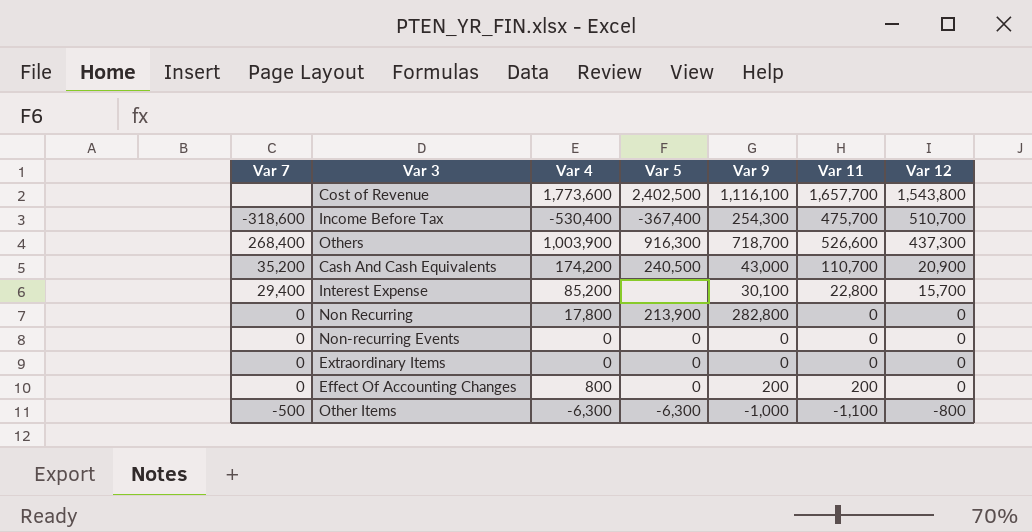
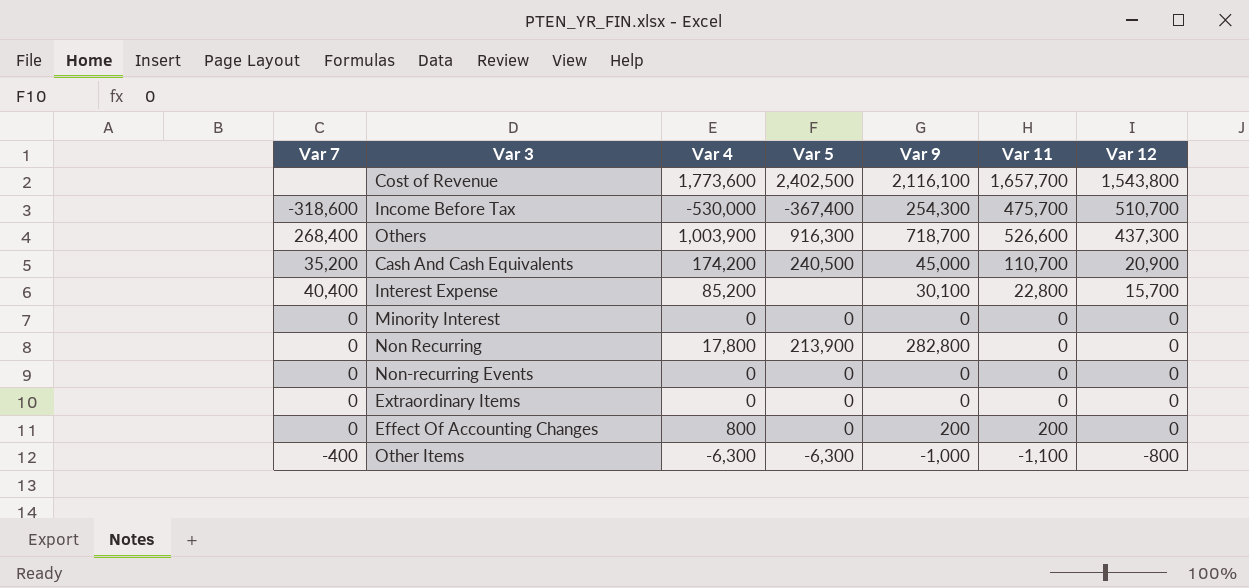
Cost of Revenue | Var 9: 1,116,100 -> 2,116,100
Income Before Tax | Var 4: -530,400 -> -530,000
Cash And Cash Equivalents | Var 9: 43,000 -> 45,000
Interest Expense | Var 7: 29,400 -> 40,400
row Minority Interest: none -> 0 | 0 | 0 | 0 | 0 | 0
Other Items | Var 7: -500 -> -400

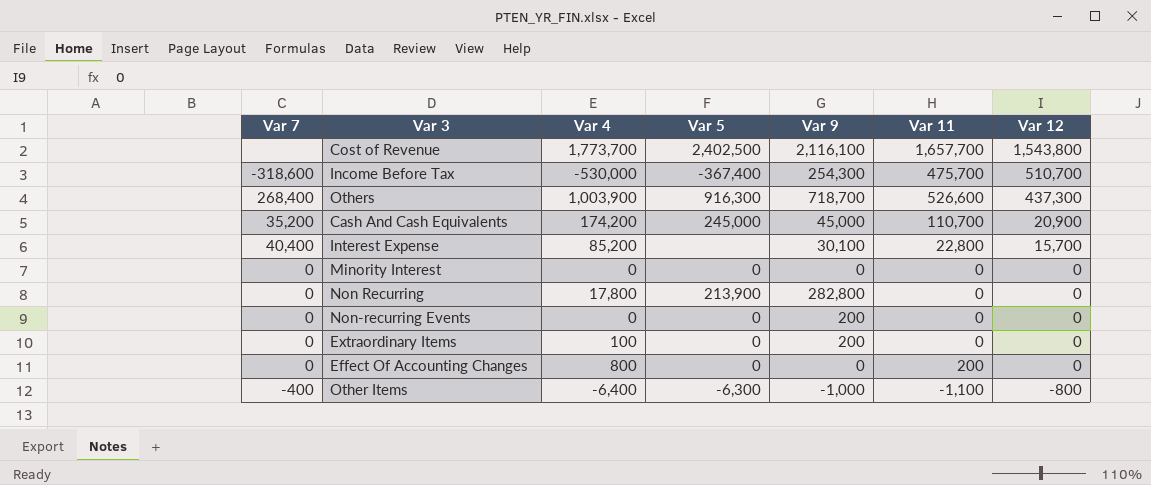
Cost of Revenue | Var 4: 1,773,600 -> 1,773,700
Cash And Cash Equivalents | Var 5: 240,500 -> 245,000
Non-recurring Events | Var 9: 0 -> 200
Extraordinary Items | Var 4: 0 -> 100
Extraordinary Items | Var 9: 0 -> 200
Effect Of Accounting Changes | Var 9: 200 -> 0
Other Items | Var 4: -6,300 -> -6,400

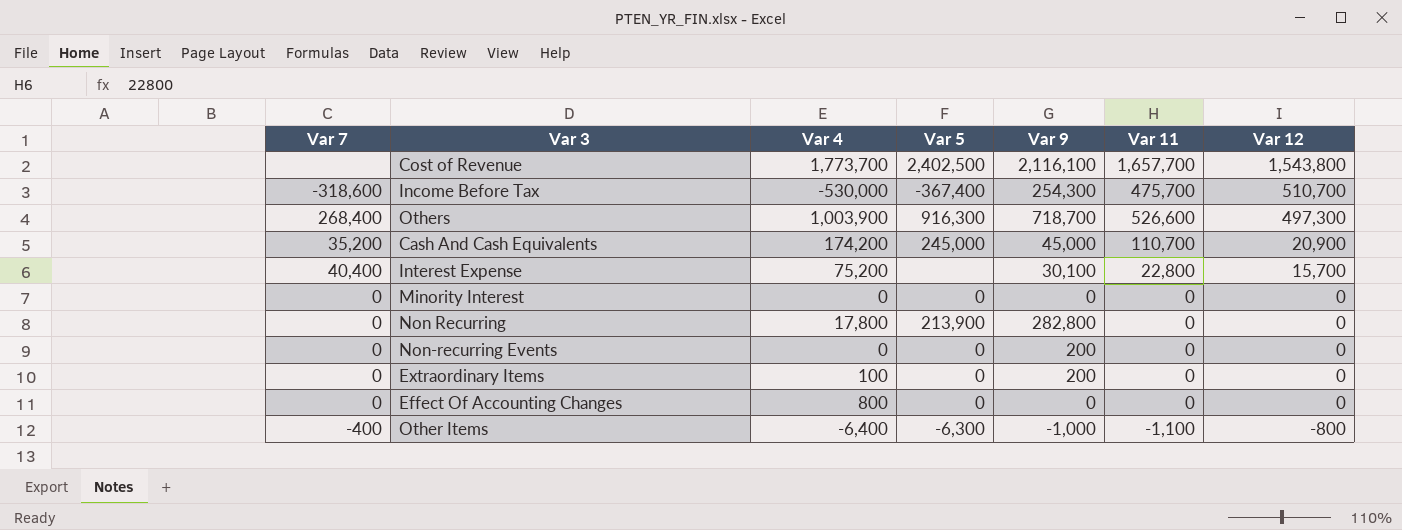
Others | Var 12: 437,300 -> 497,300
Interest Expense | Var 4: 85,200 -> 75,200
Effect Of Accounting Changes | Var 11: 200 -> 0

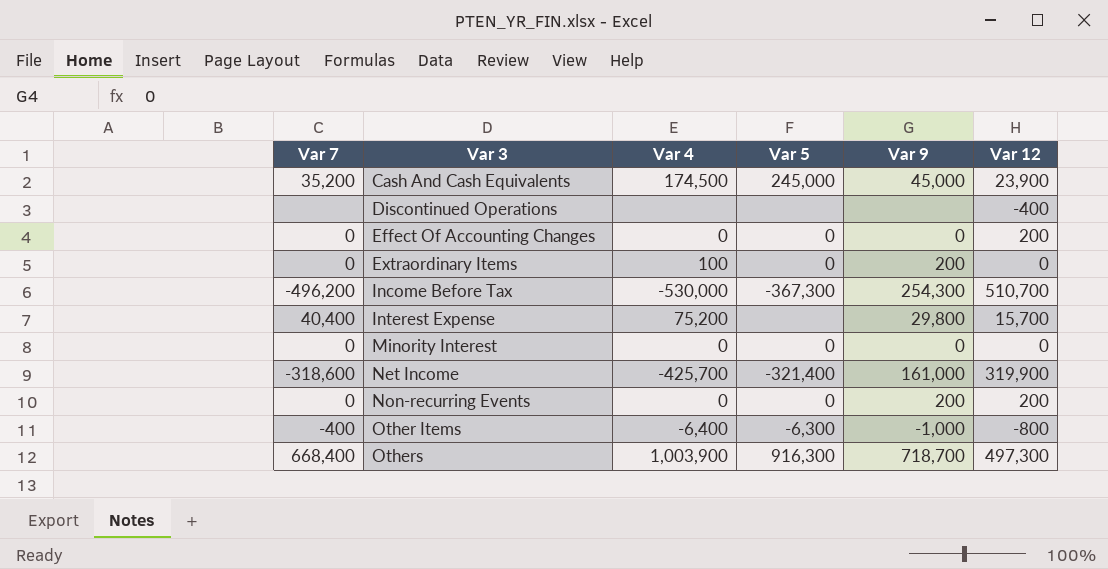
row order: Var 12 descending -> Var 3 ascending
column Var 11 | position: 6 -> none
row Cost of Revenue: none | 1,773,700 | 2,402,500 | 2,116,100 | 1,657,700 | 1,543,800 -> none
row Non Recurring: 0 | 17,800 | 213,900 | 282,800 | 0 | 0 -> none
Cash And Cash Equivalents | Var 4: 174,200 -> 174,500
Cash And Cash Equivalents | Var 12: 20,900 -> 23,900
row Discontinued Operations: none -> none | none | none | none | -400
Effect Of Accounting Changes | Var 4: 800 -> 0
Effect Of Accounting Changes | Var 12: 0 -> 200
Income Before Tax | Var 7: -318,600 -> -496,200
Income Before Tax | Var 5: -367,400 -> -367,300
Interest Expense | Var 9: 30,100 -> 29,800
row Net Income: none -> -318,600 | -425,700 | -321,400 | 161,000 | 319,900
Non-recurring Events | Var 12: 0 -> 200
Others | Var 7: 268,400 -> 668,400

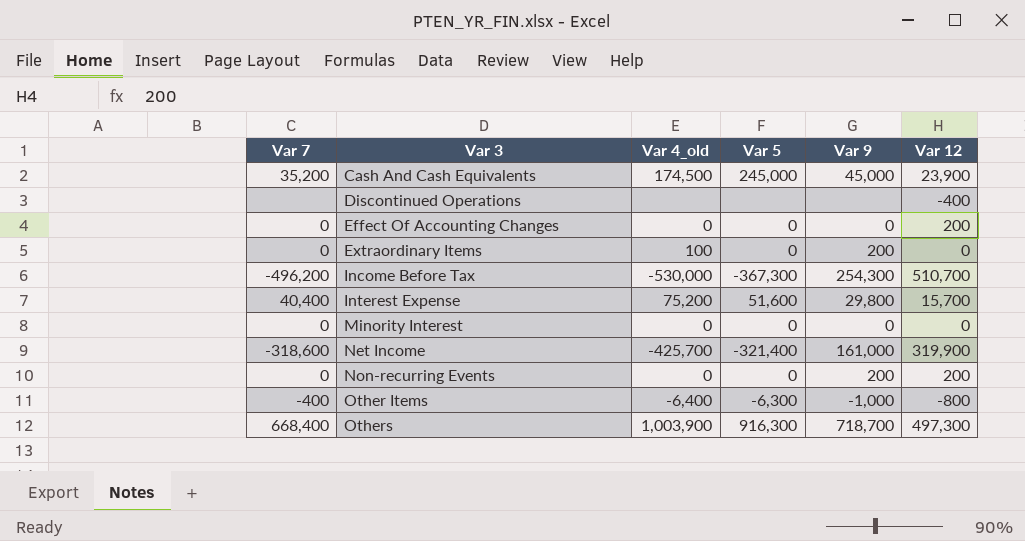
column name: Var 4 -> Var 4_old
Interest Expense | Var 5: none -> 51,600

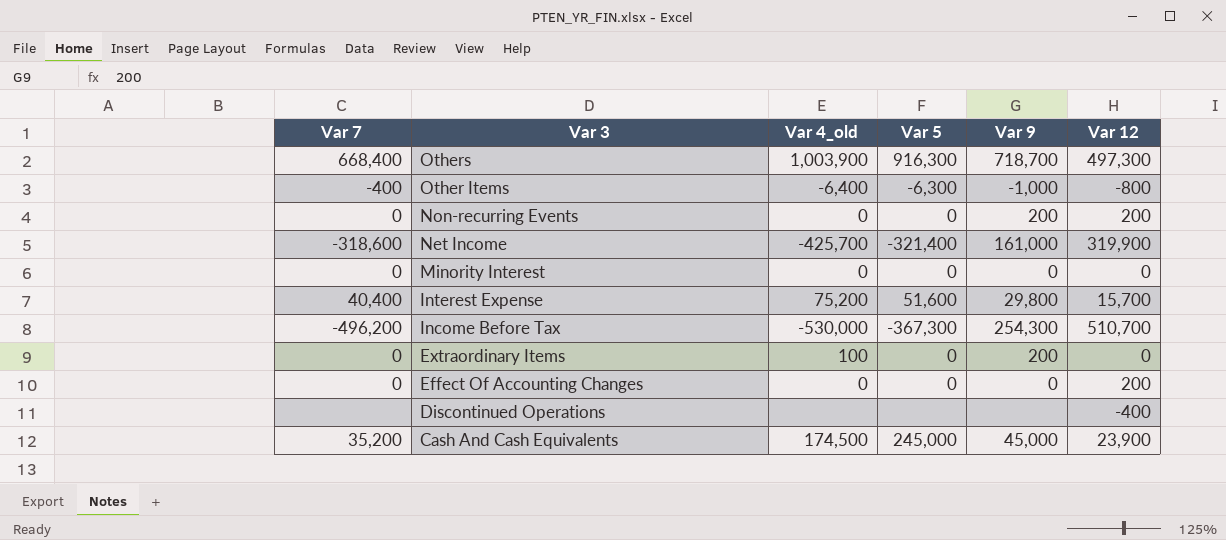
row order: Var 3 ascending -> Var 3 descending

